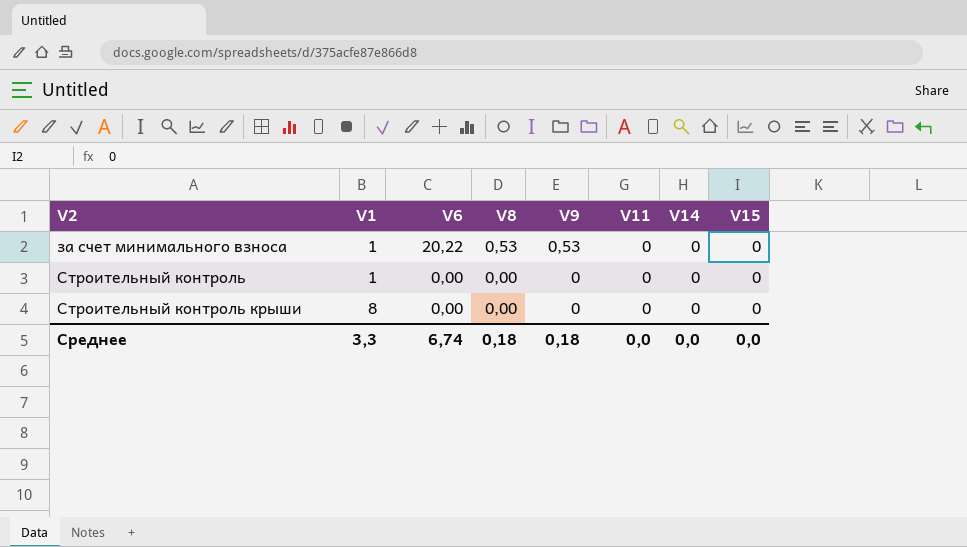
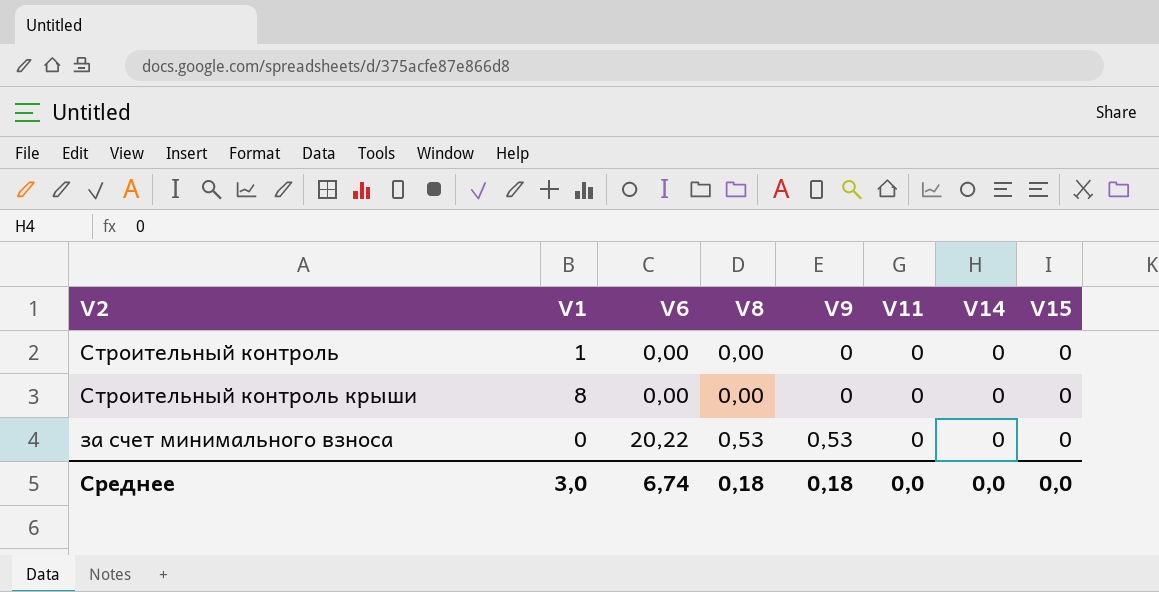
row order: V2 ascending -> V6 ascending
за счет минимального взноса | V1: 1 -> 0
Среднее | V1: 3,3 -> 3,0

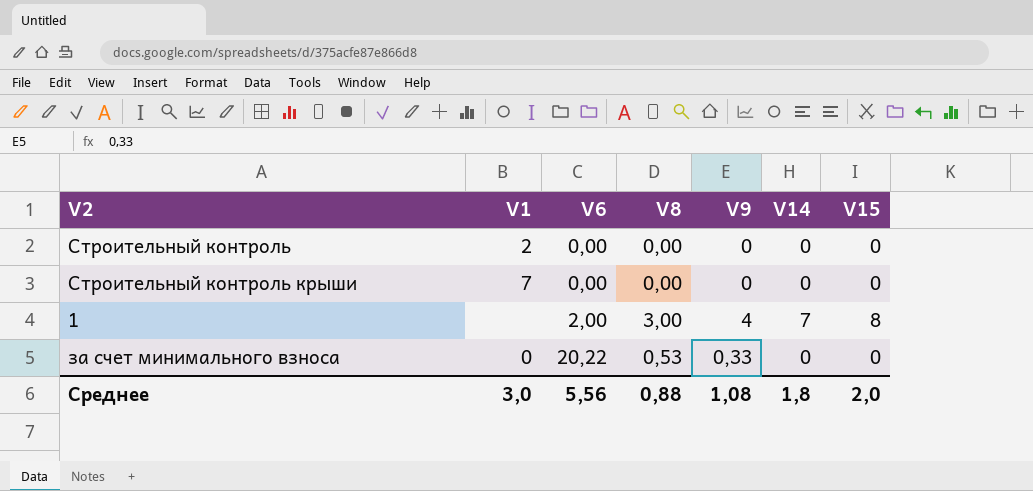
column V11 | position: 6 -> none
Строительный контроль | V1: 1 -> 2
Строительный контроль крыши | V1: 8 -> 7
row 1: none -> none | 2,00 | 3,00 | 4 | 7 | 8
за счет минимального взноса | V9: 0,53 -> 0,33
Среднее | V6: 6,74 -> 5,56
Среднее | V8: 0,18 -> 0,88
Среднее | V9: 0,18 -> 1,08
Среднее | V14: 0,0 -> 1,8
Среднее | V15: 0,0 -> 2,0

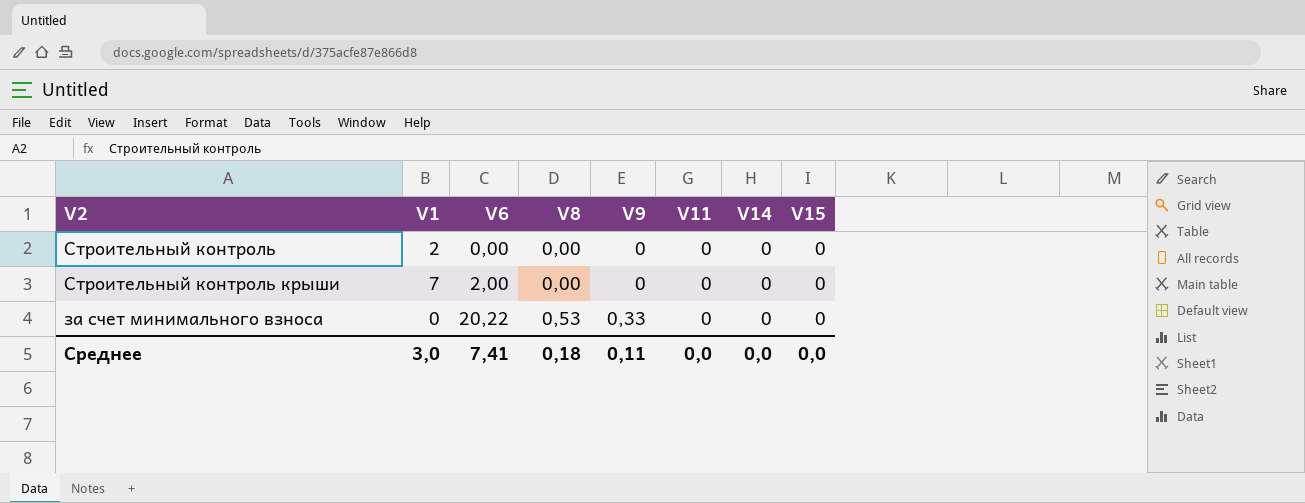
column V11 | position: none -> 6
row 1: none | 2,00 | 3,00 | 4 | 7 | 8 -> none
Строительный контроль крыши | V6: 0,00 -> 2,00
Среднее | V6: 5,56 -> 7,41
Среднее | V8: 0,88 -> 0,18
Среднее | V9: 1,08 -> 0,11
Среднее | V14: 1,8 -> 0,0
Среднее | V15: 2,0 -> 0,0

